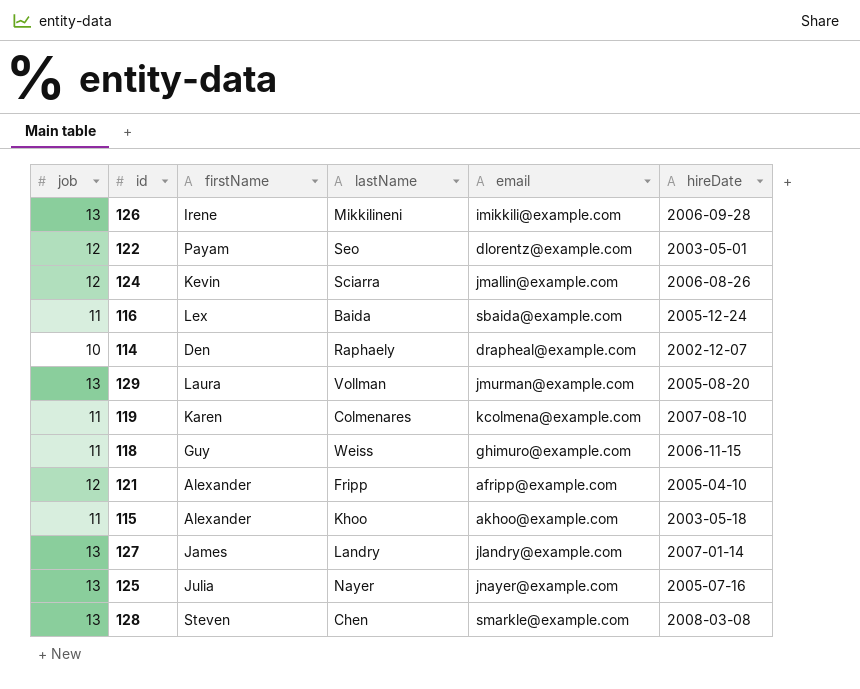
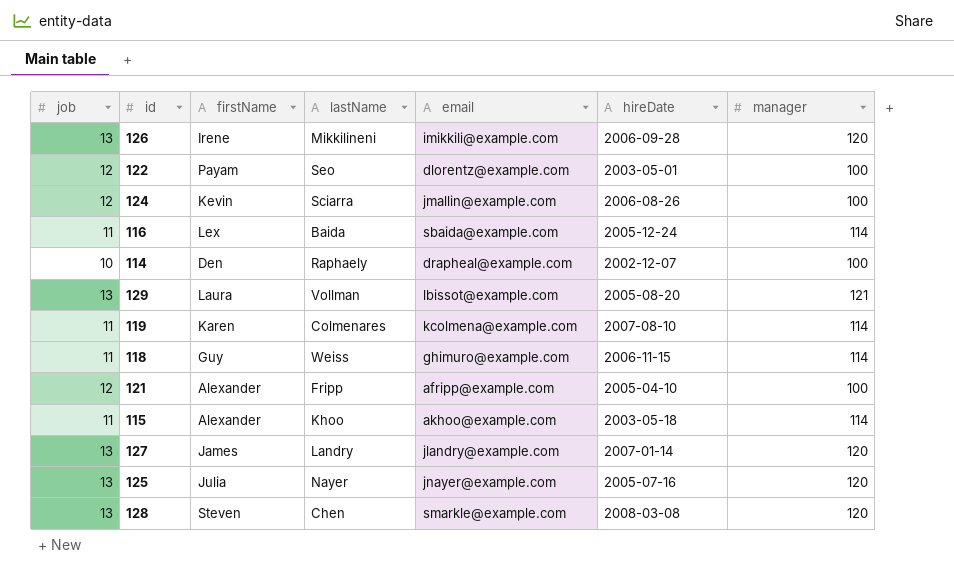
column manager | position: none -> 7
129 | email: jmurman@example.com -> lbissot@example.com

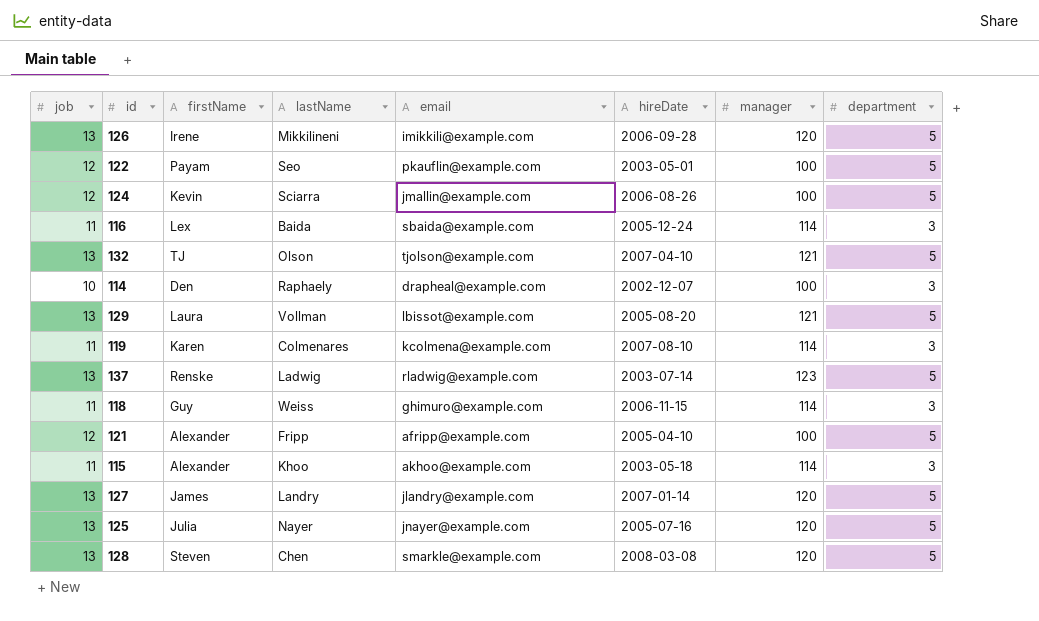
column department | position: none -> 8
122 | email: dlorentz@example.com -> pkauflin@example.com
row 132: none -> 13 | TJ | Olson | tjolson@example.com | 2007-04-10 | 121 | 5
row 137: none -> 13 | Renske | Ladwig | rladwig@example.com | 2003-07-14 | 123 | 5

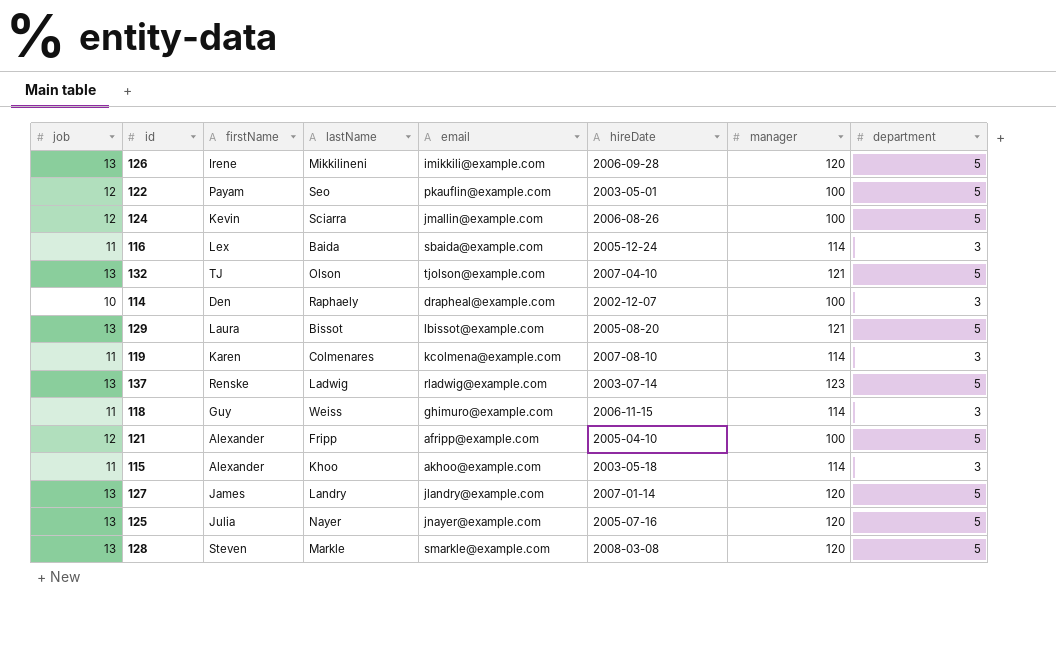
129 | lastName: Vollman -> Bissot
128 | lastName: Chen -> Markle

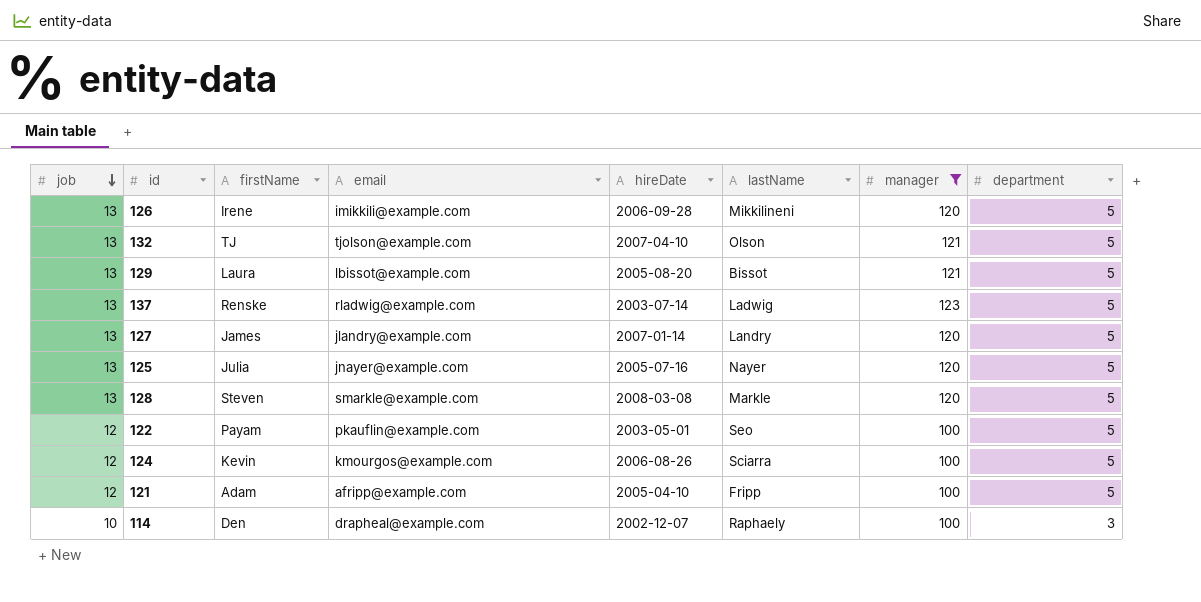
filter: none -> manager != 114
row order: none -> job descending
column lastName | position: 4 -> 6
124 | email: jmallin@example.com -> kmourgos@example.com
121 | firstName: Alexander -> Adam

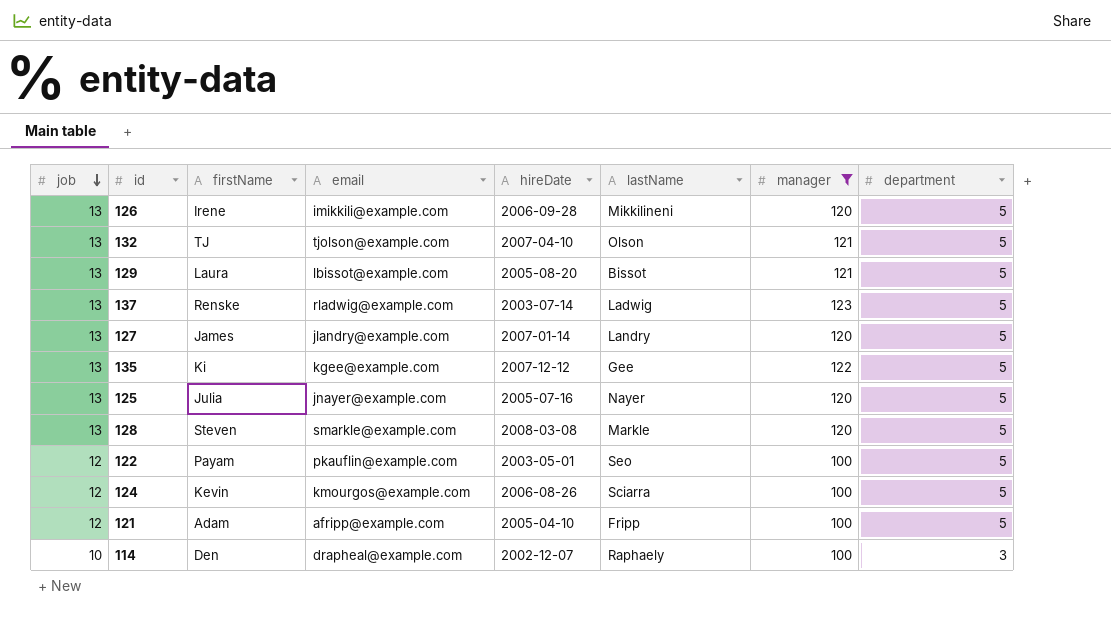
row 135: none -> 13 | Ki | kgee@example.com | 2007-12-12 | Gee | 122 | 5

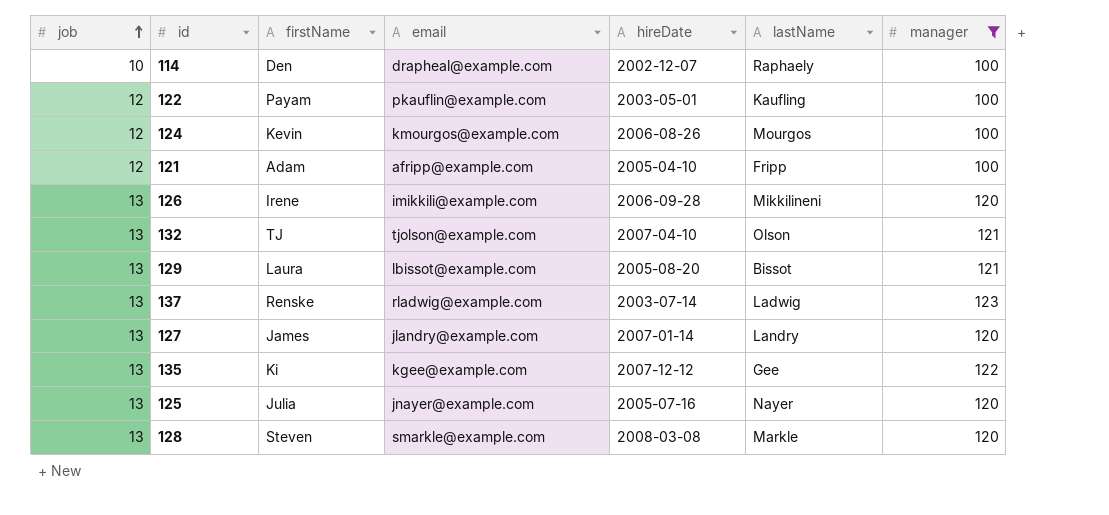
row order: job descending -> job ascending
column department | position: 8 -> none
122 | lastName: Seo -> Kaufling
124 | lastName: Sciarra -> Mourgos

